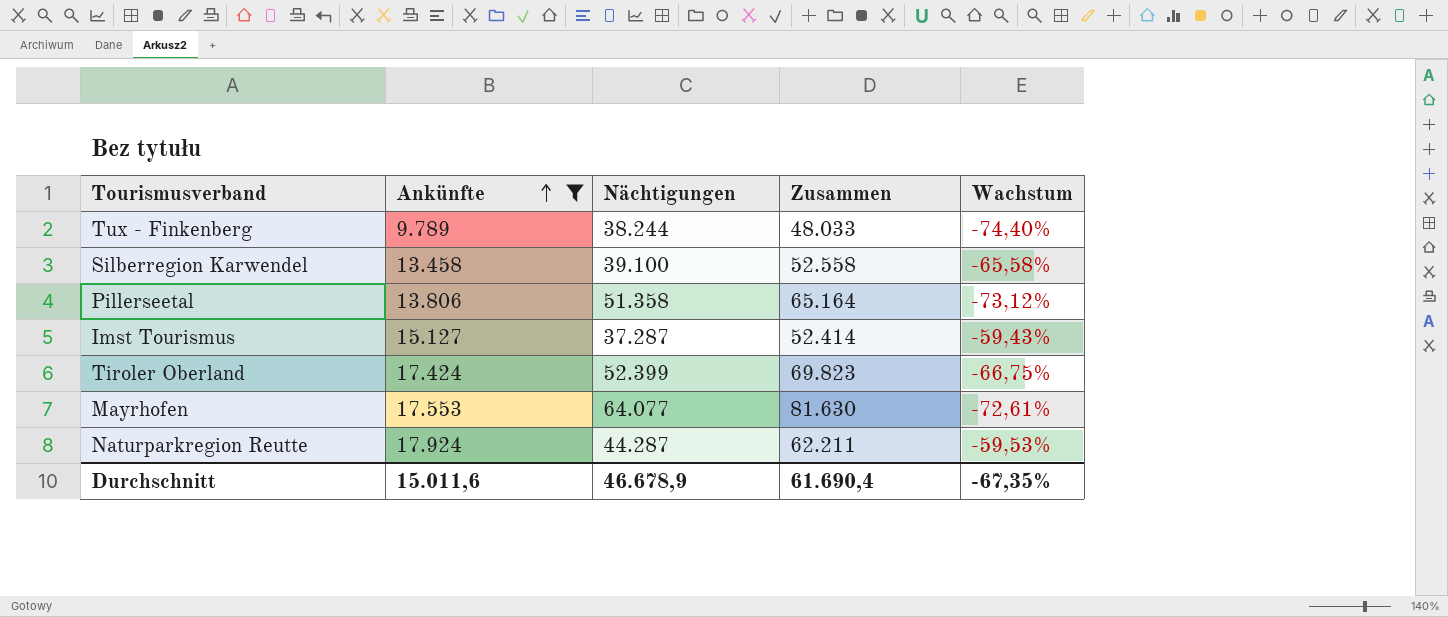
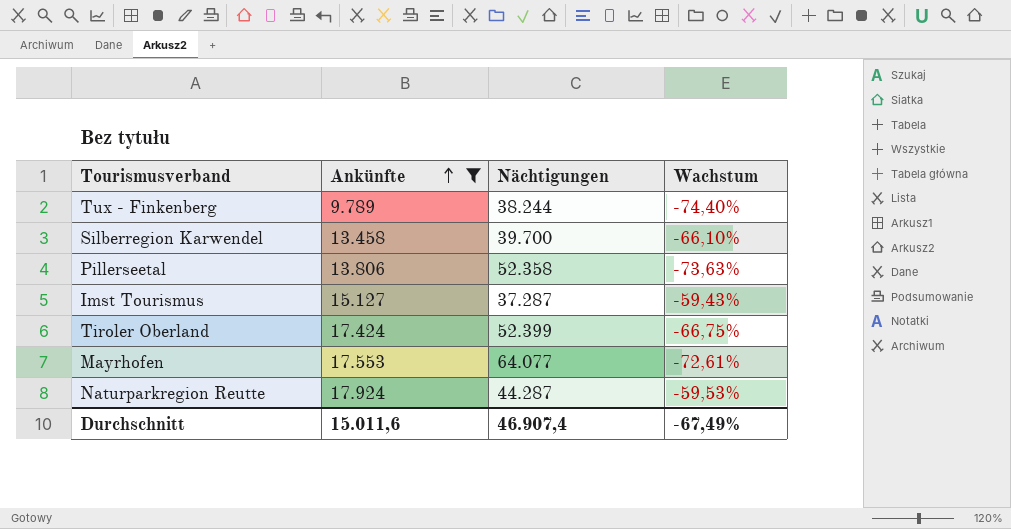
column Zusammen | formula: [Ankünfte] + [Nächtigungen] -> none
Silberregion Karwendel | Nächtigungen: 39.100 -> 39.700
Silberregion Karwendel | Wachstum: -65,58% -> -66,10%
Pillerseetal | Nächtigungen: 51.358 -> 52.358
Pillerseetal | Wachstum: -73,12% -> -73,63%
Durchschnitt | Nächtigungen: 46.678,9 -> 46.907,4
Durchschnitt | Wachstum: -67,35% -> -67,49%

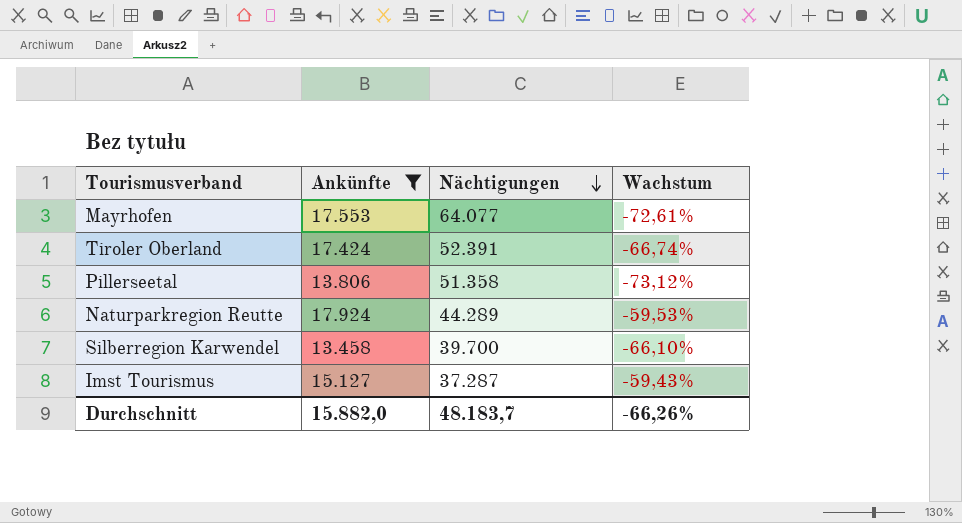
row order: Ankünfte ascending -> Nächtigungen descending
row Tux - Finkenberg: 9.789 | 38.244 | -74,40% -> none
Tiroler Oberland | Nächtigungen: 52.399 -> 52.391
Tiroler Oberland | Wachstum: -66,75% -> -66,74%
Pillerseetal | Nächtigungen: 52.358 -> 51.358
Pillerseetal | Wachstum: -73,63% -> -73,12%
Naturparkregion Reutte | Nächtigungen: 44.287 -> 44.289
Durchschnitt | Ankünfte: 15.011,6 -> 15.882,0
Durchschnitt | Nächtigungen: 46.907,4 -> 48.183,7
Durchschnitt | Wachstum: -67,49% -> -66,26%

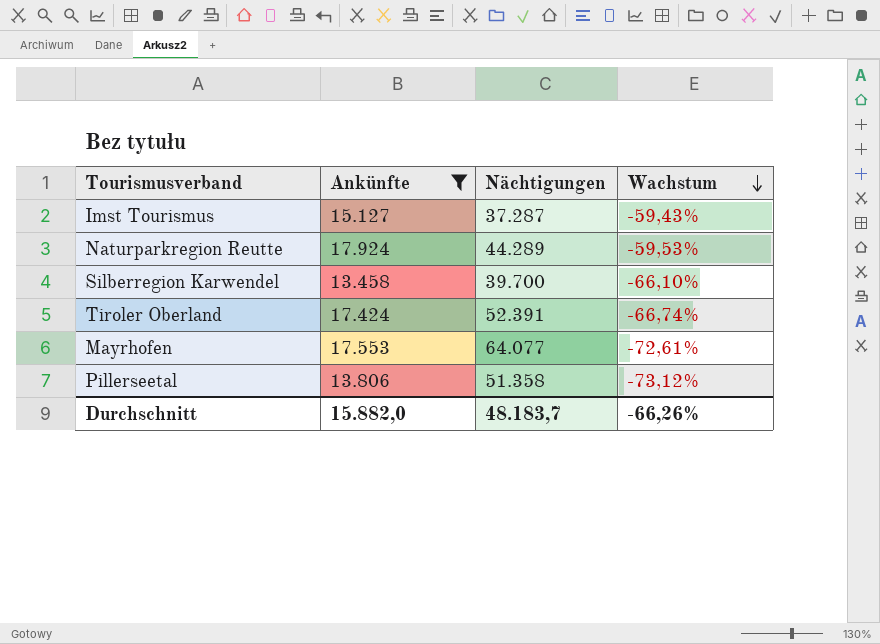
row order: Nächtigungen descending -> Wachstum descending

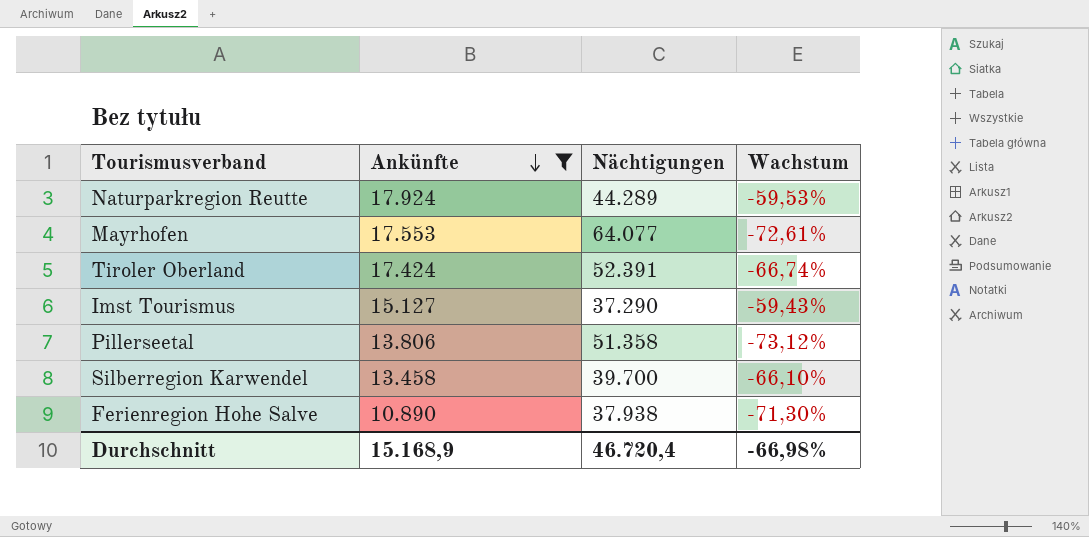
row order: Wachstum descending -> Ankünfte descending
Imst Tourismus | Nächtigungen: 37.287 -> 37.290
row Ferienregion Hohe Salve: none -> 10.890 | 37.938 | -71,30%
Durchschnitt | Ankünfte: 15.882,0 -> 15.168,9
Durchschnitt | Nächtigungen: 48.183,7 -> 46.720,4
Durchschnitt | Wachstum: -66,26% -> -66,98%

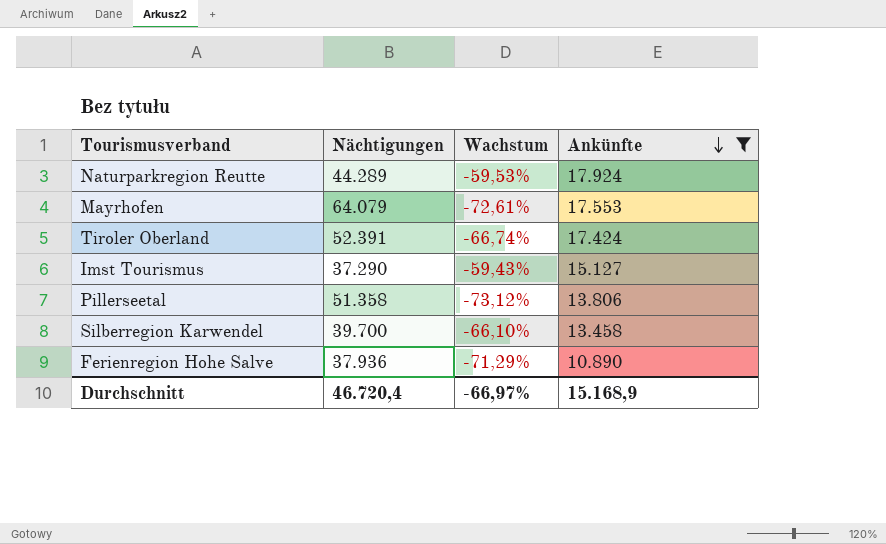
column Ankünfte | position: 2 -> 4
Mayrhofen | Nächtigungen: 64.077 -> 64.079
Ferienregion Hohe Salve | Nächtigungen: 37.938 -> 37.936
Ferienregion Hohe Salve | Wachstum: -71,30% -> -71,29%
Durchschnitt | Wachstum: -66,98% -> -66,97%

